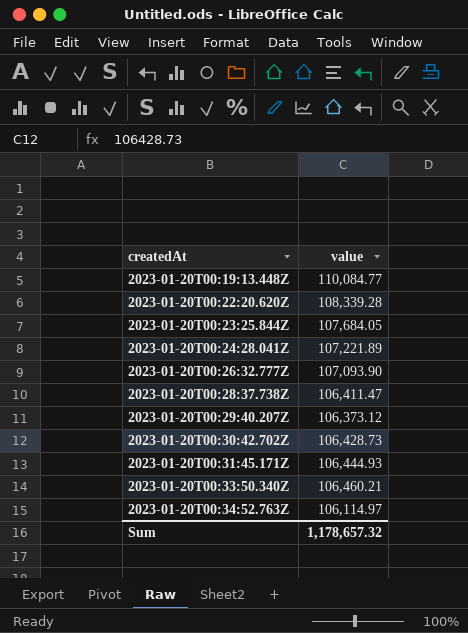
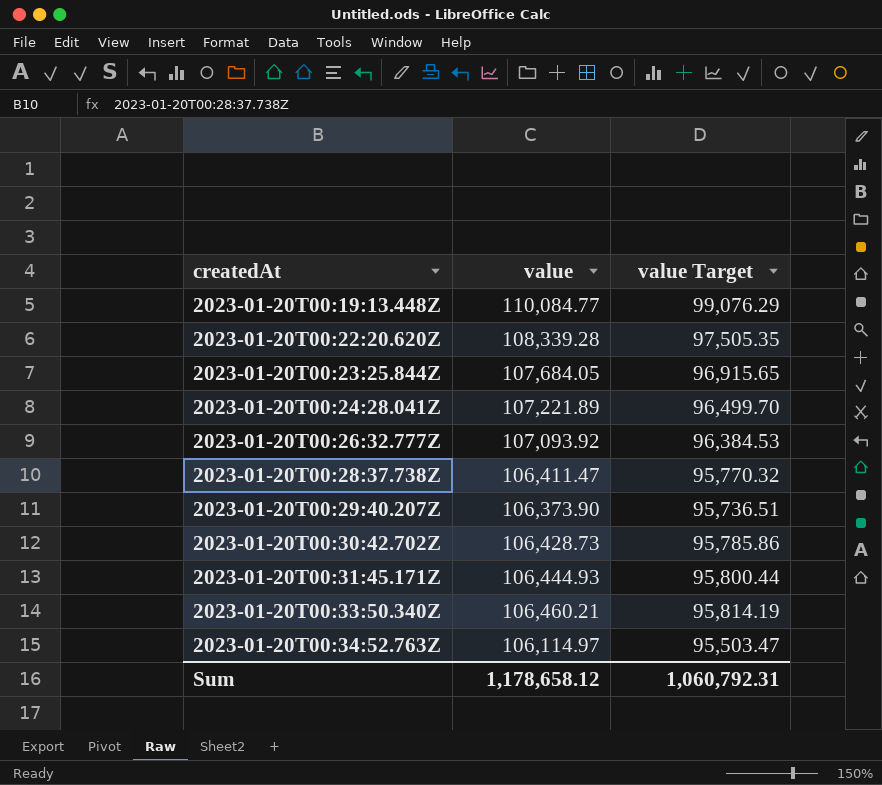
column value Target | formula: none -> [value] * 0.9
2023-01-20T00:26:32.777Z | value: 107,093.90 -> 107,093.92
2023-01-20T00:29:40.207Z | value: 106,373.12 -> 106,373.90
Sum | value: 1,178,657.32 -> 1,178,658.12

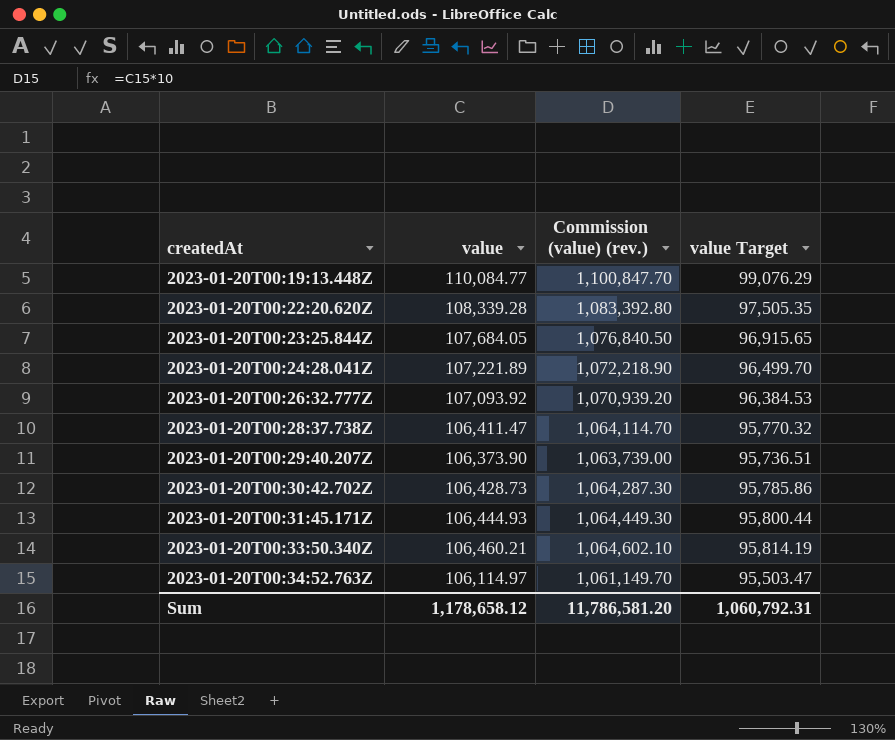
column Commission (value) (rev.) | formula: none -> [value] * 10

